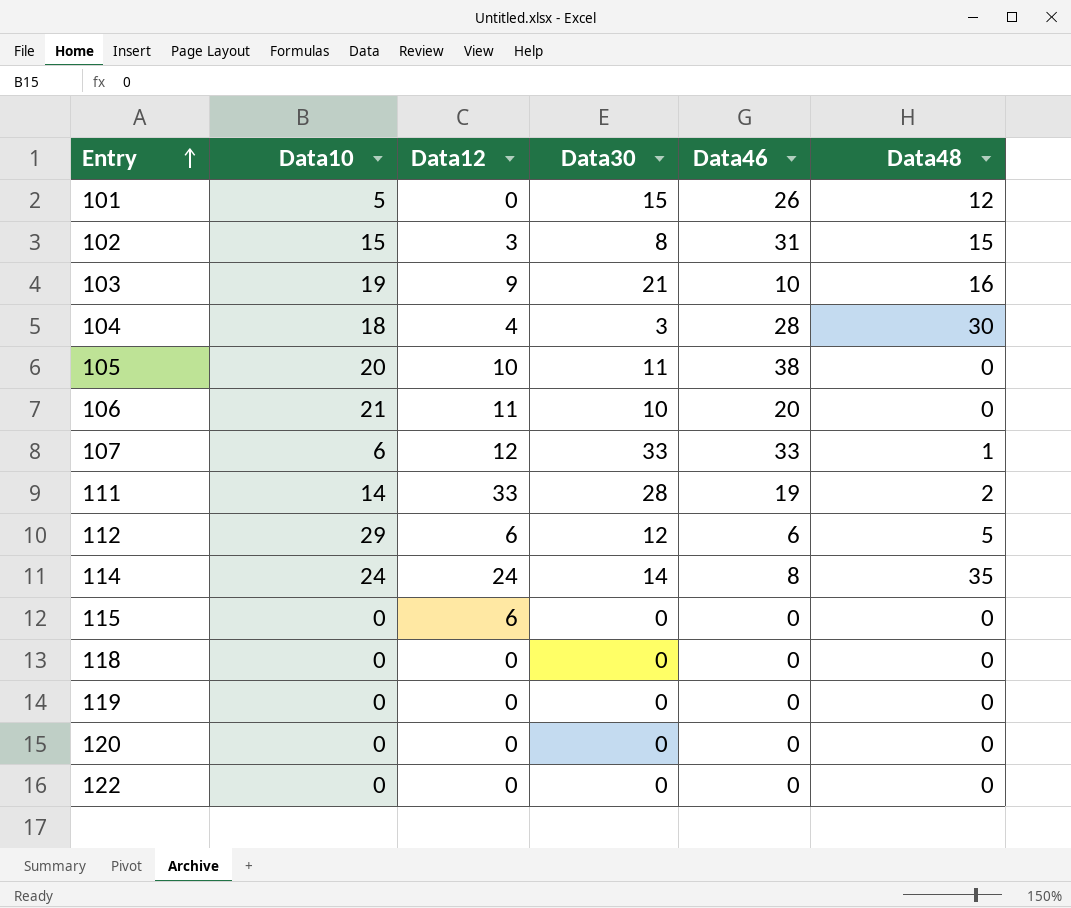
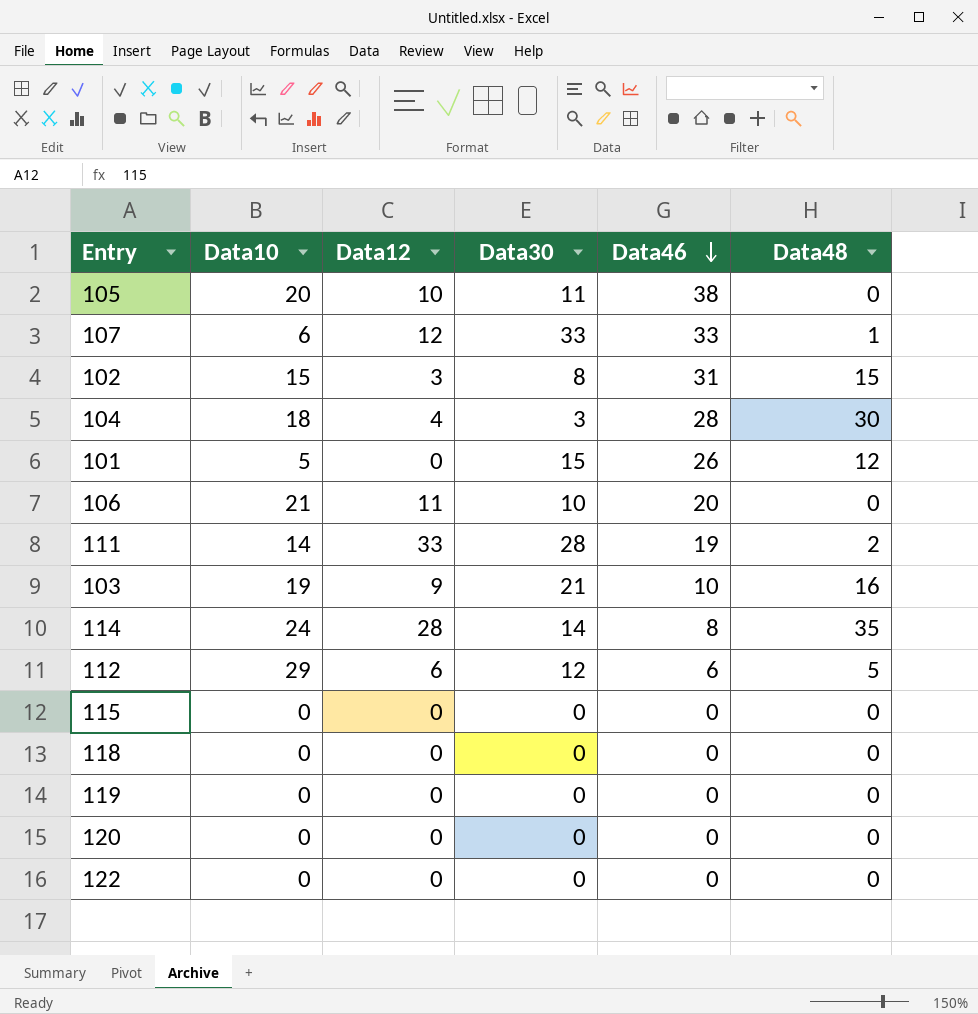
row order: Entry ascending -> Data46 descending
114 | Data12: 24 -> 28
115 | Data12: 6 -> 0

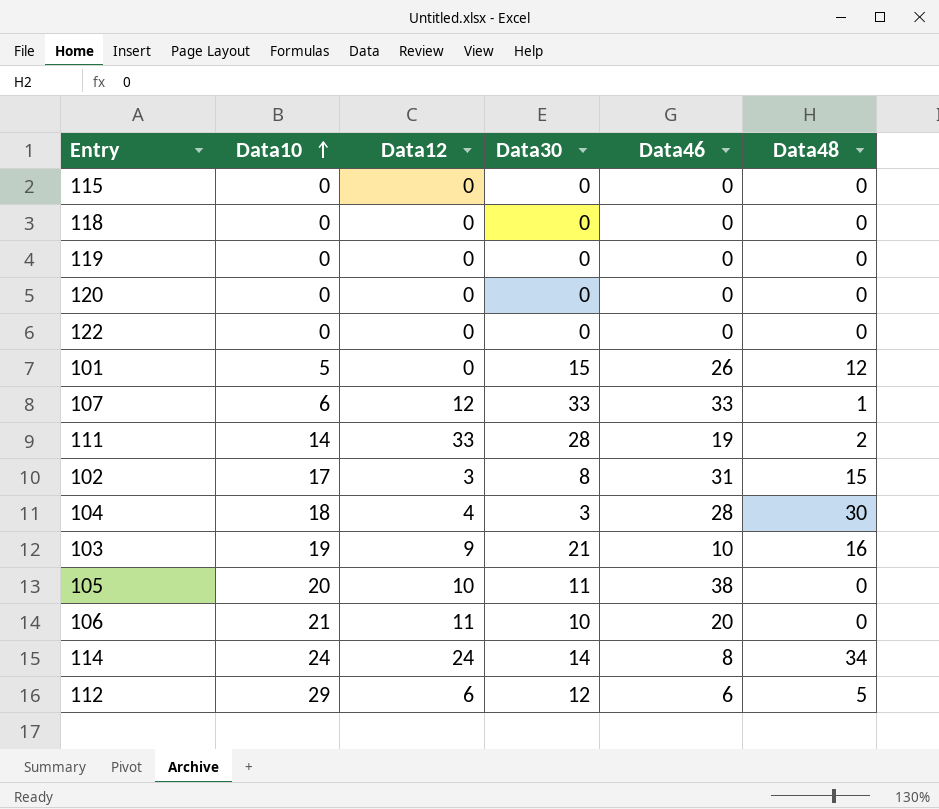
row order: Data46 descending -> Data10 ascending
102 | Data10: 15 -> 17
114 | Data12: 28 -> 24
114 | Data48: 35 -> 34

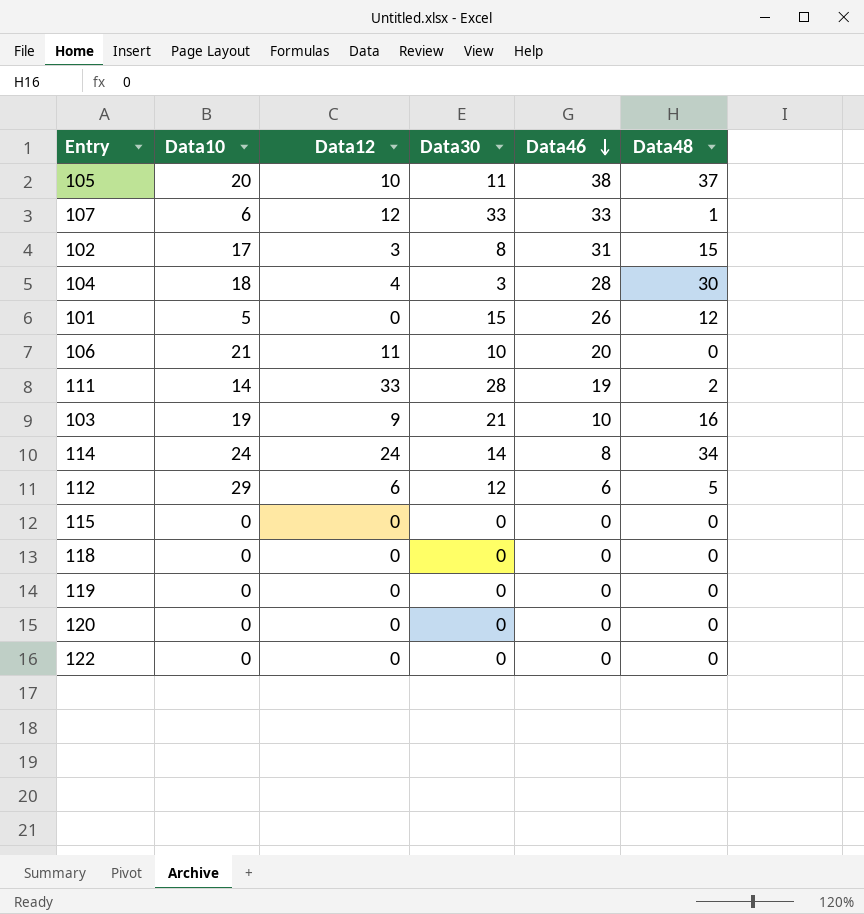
row order: Data10 ascending -> Data46 descending
105 | Data48: 0 -> 37

